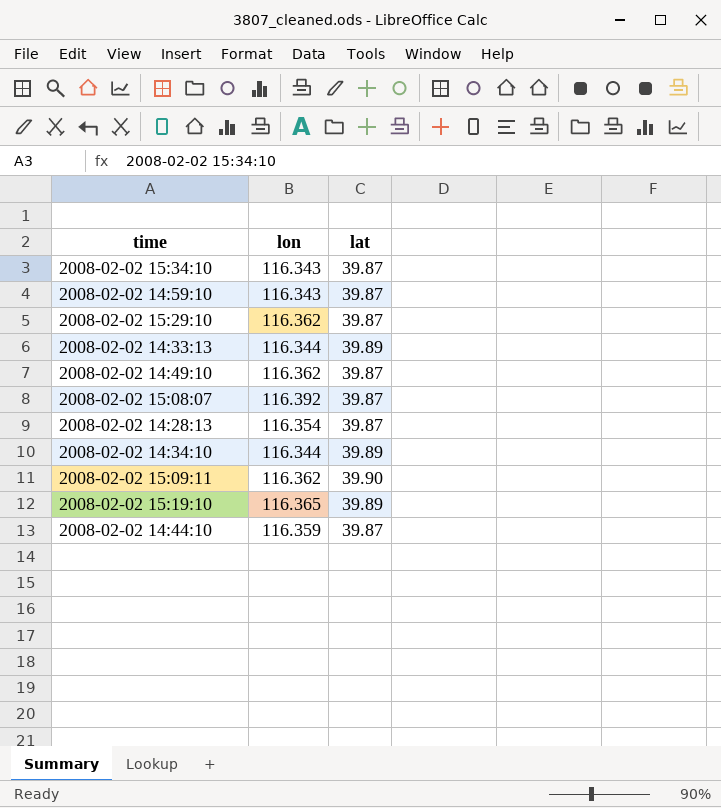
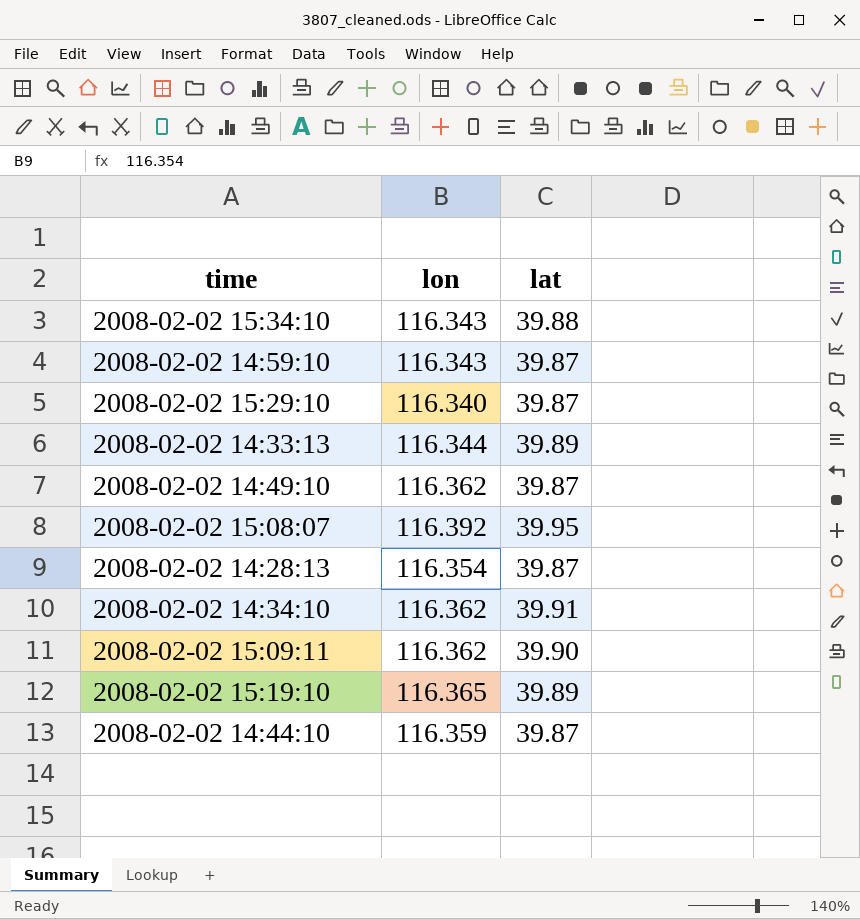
2008-02-02 15:34:10 | lat: 39.87 -> 39.88
2008-02-02 15:29:10 | lon: 116.362 -> 116.340
2008-02-02 15:08:07 | lat: 39.87 -> 39.95
2008-02-02 14:34:10 | lon: 116.344 -> 116.362
2008-02-02 14:34:10 | lat: 39.89 -> 39.91

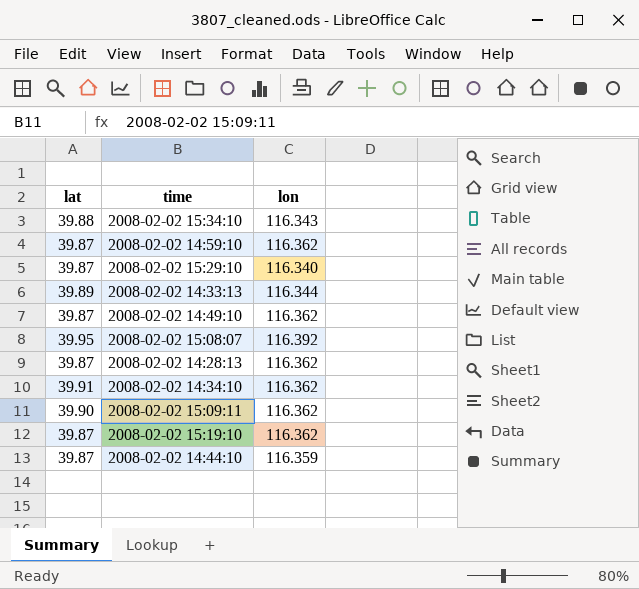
column lat | position: 3 -> 1
2008-02-02 14:59:10 | lon: 116.343 -> 116.362
2008-02-02 14:28:13 | lon: 116.354 -> 116.362
2008-02-02 15:19:10 | lat: 39.89 -> 39.87
2008-02-02 15:19:10 | lon: 116.365 -> 116.362

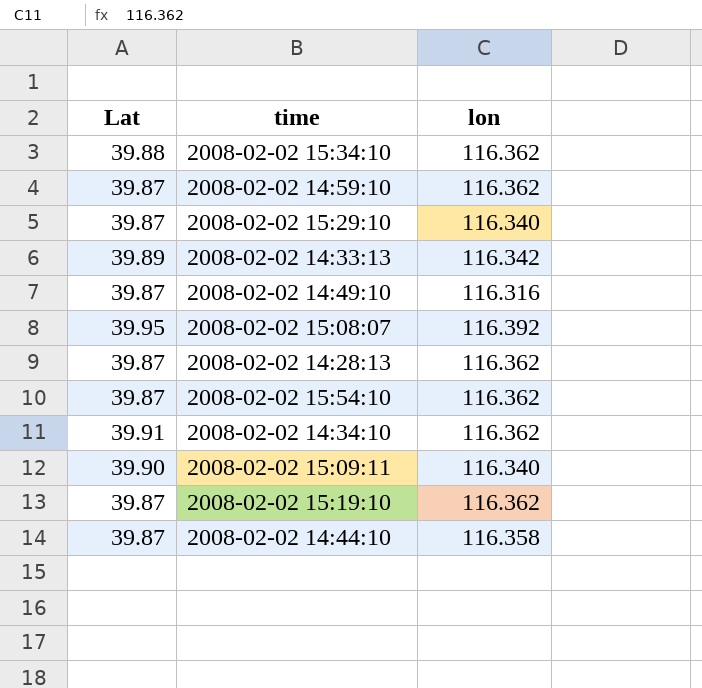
column name: lat -> Lat
2008-02-02 15:34:10 | lon: 116.343 -> 116.362
2008-02-02 14:33:13 | lon: 116.344 -> 116.342
2008-02-02 14:49:10 | lon: 116.362 -> 116.316
row 2008-02-02 15:54:10: none -> 39.87 | 116.362
2008-02-02 15:09:11 | lon: 116.362 -> 116.340
2008-02-02 14:44:10 | lon: 116.359 -> 116.358

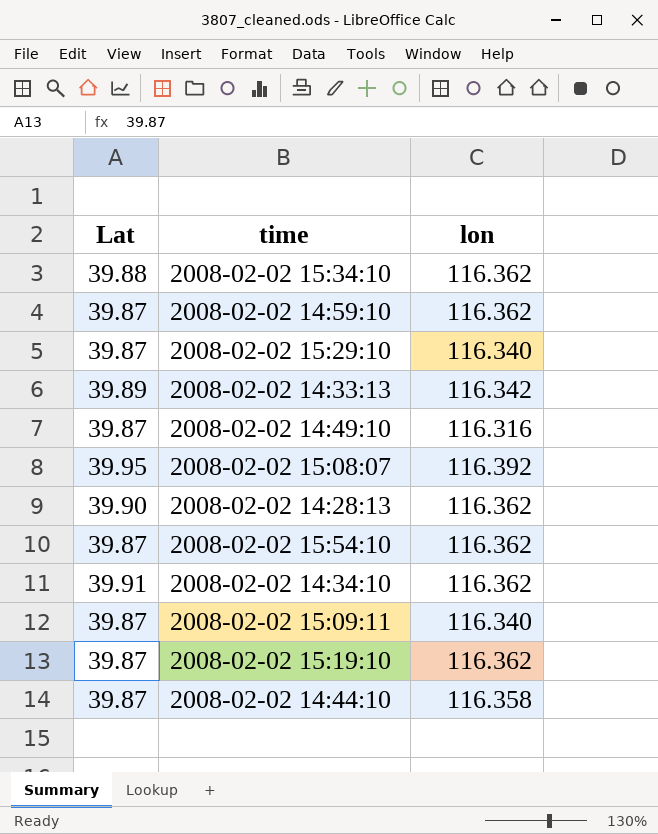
2008-02-02 14:28:13 | Lat: 39.87 -> 39.90
2008-02-02 15:09:11 | Lat: 39.90 -> 39.87

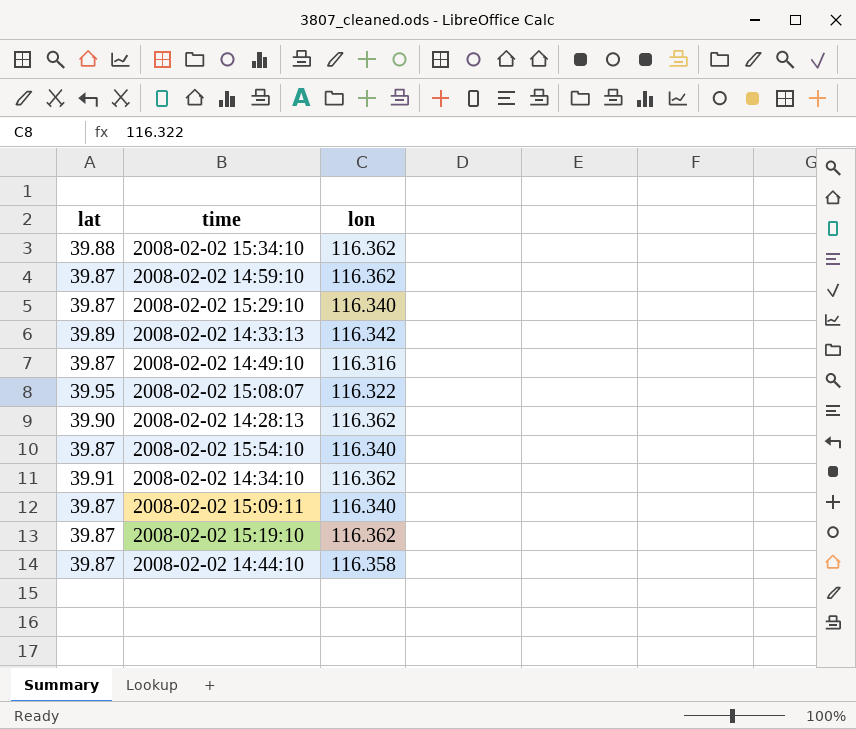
column name: Lat -> lat
2008-02-02 15:08:07 | lon: 116.392 -> 116.322
2008-02-02 15:54:10 | lon: 116.362 -> 116.340

